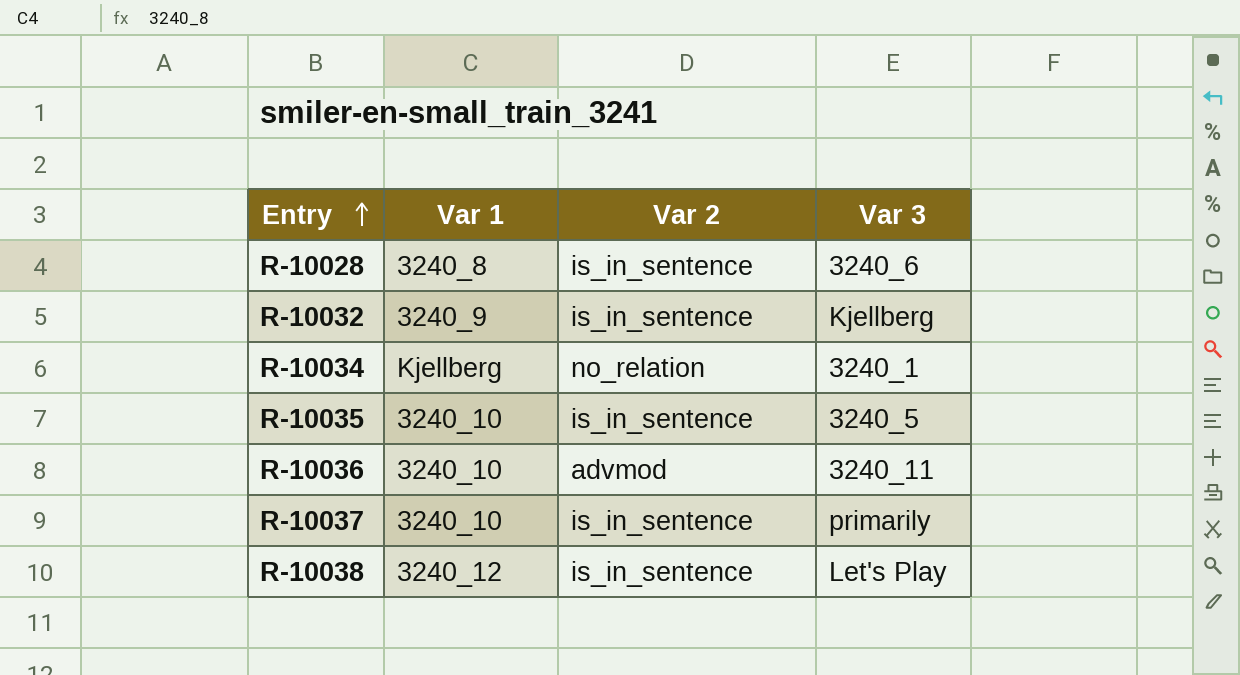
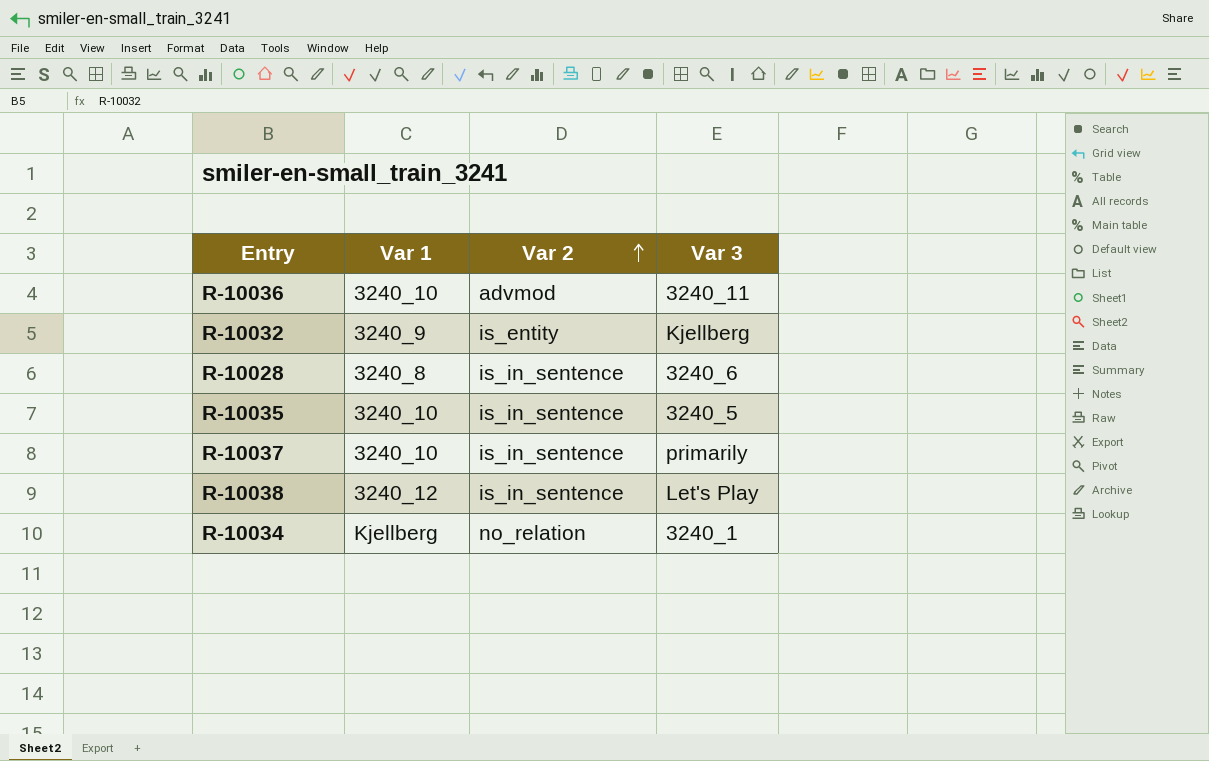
row order: Entry ascending -> Var 2 ascending
R-10032 | Var 2: is_in_sentence -> is_entity

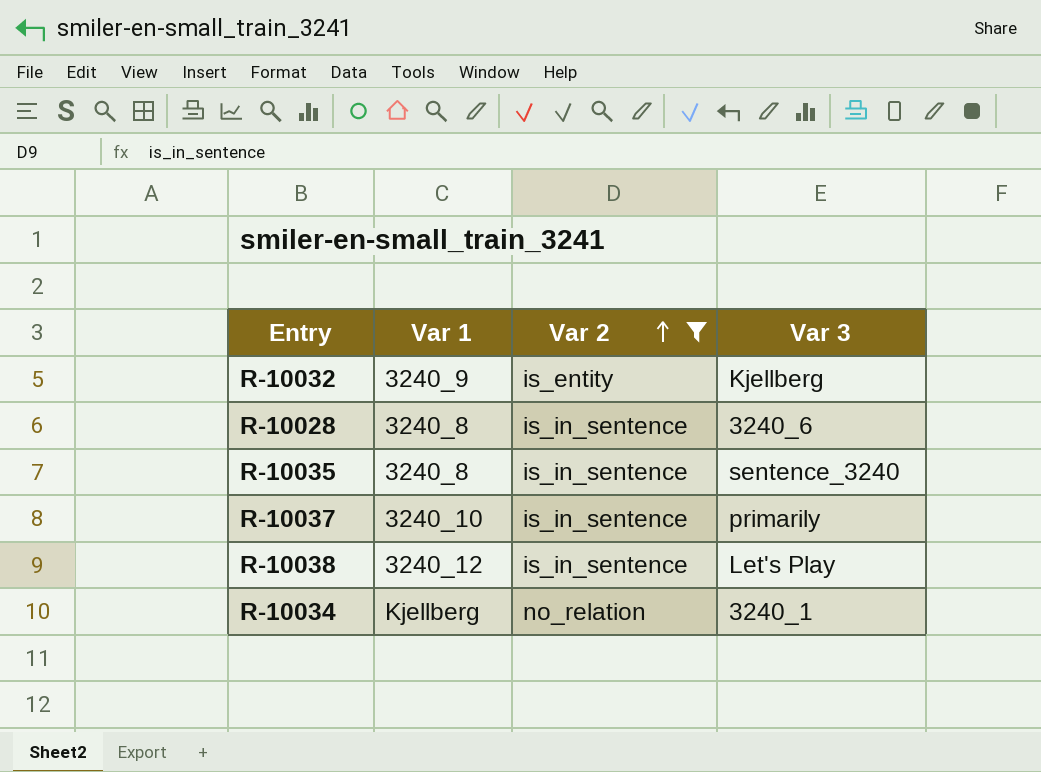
filter: none -> Var 2 != advmod
R-10035 | Var 1: 3240_10 -> 3240_8
R-10035 | Var 3: 3240_5 -> sentence_3240

